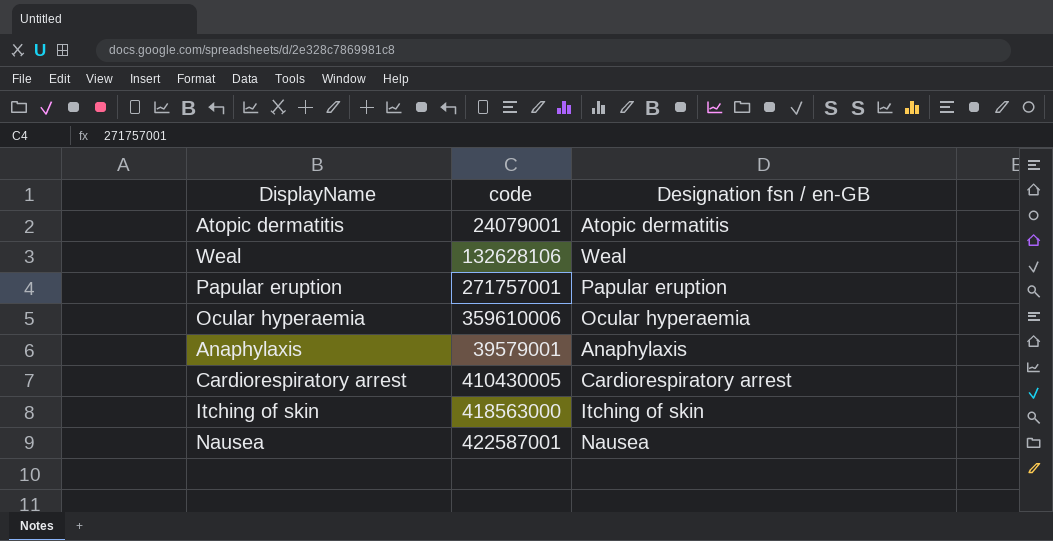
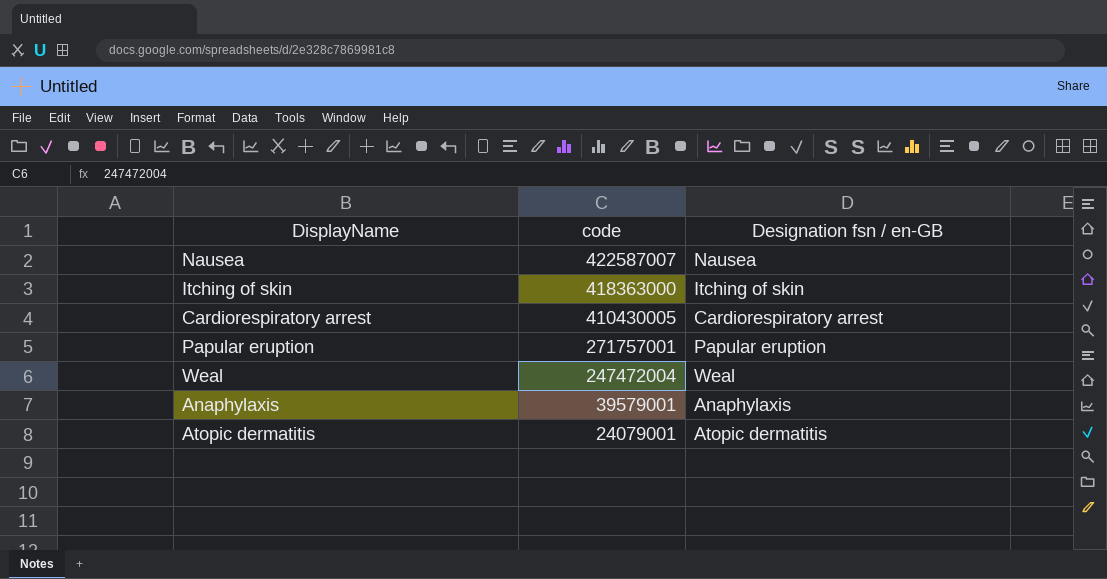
row order: none -> code descending
row Ocular hyperaemia: 359610006 | Ocular hyperaemia -> none
Nausea | code: 422587001 -> 422587007
Itching of skin | code: 418563000 -> 418363000
Weal | code: 132628106 -> 247472004

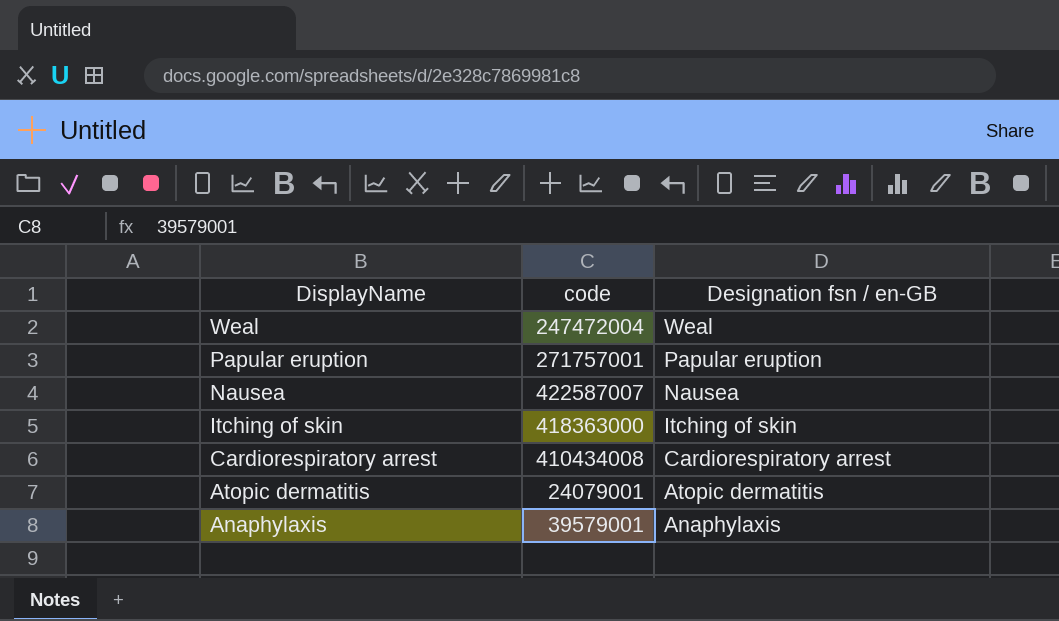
row order: code descending -> DisplayName descending
Cardiorespiratory arrest | code: 410430005 -> 410434008

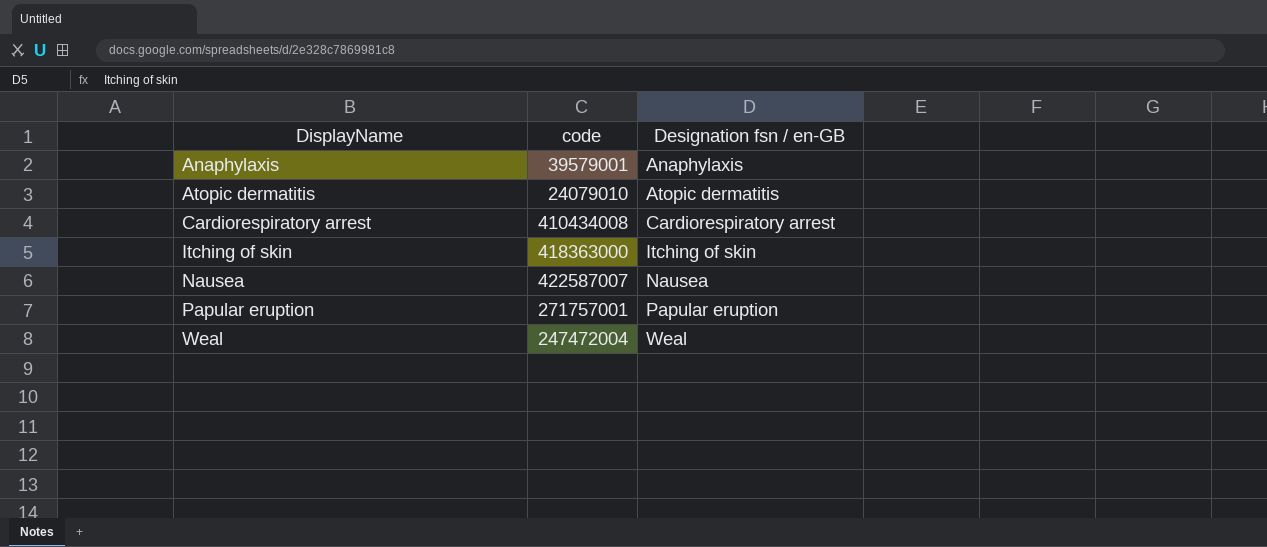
row order: DisplayName descending -> DisplayName ascending
Atopic dermatitis | code: 24079001 -> 24079010

